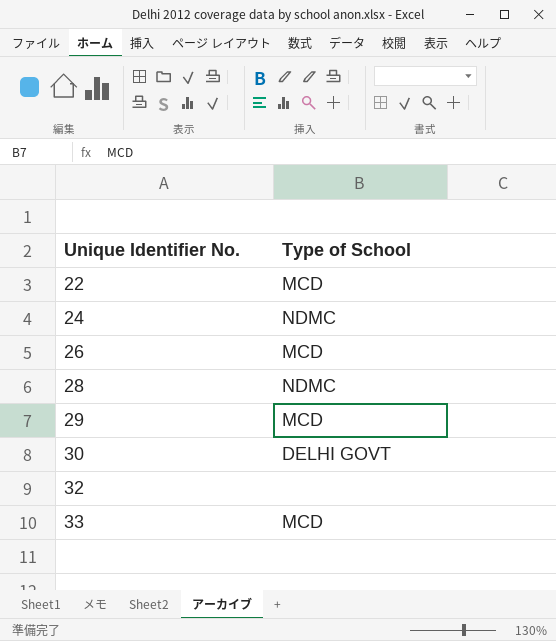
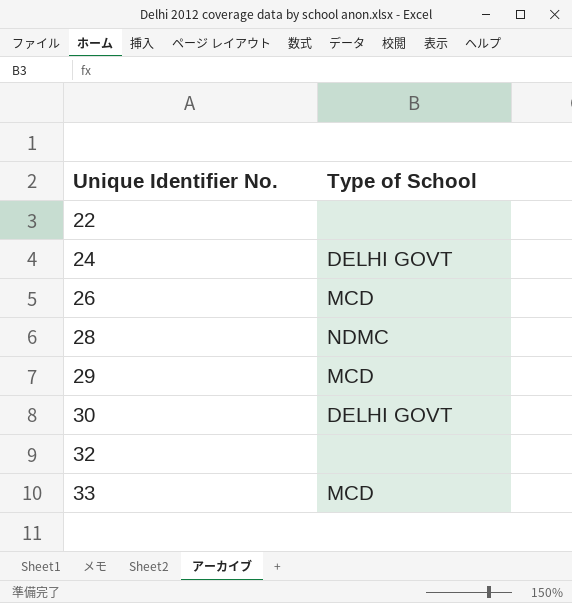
22 | Type of School: MCD -> none
24 | Type of School: NDMC -> DELHI GOVT

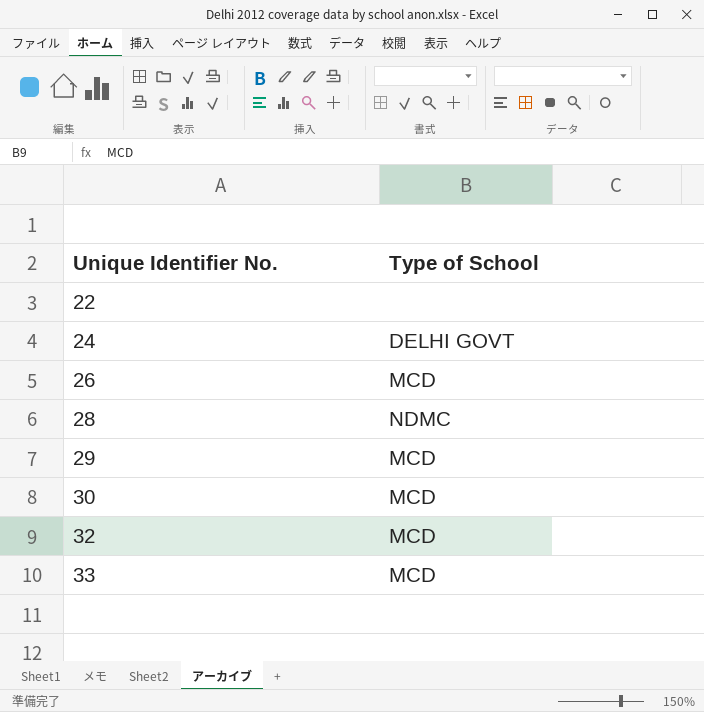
30 | Type of School: DELHI GOVT -> MCD
32 | Type of School: none -> MCD

